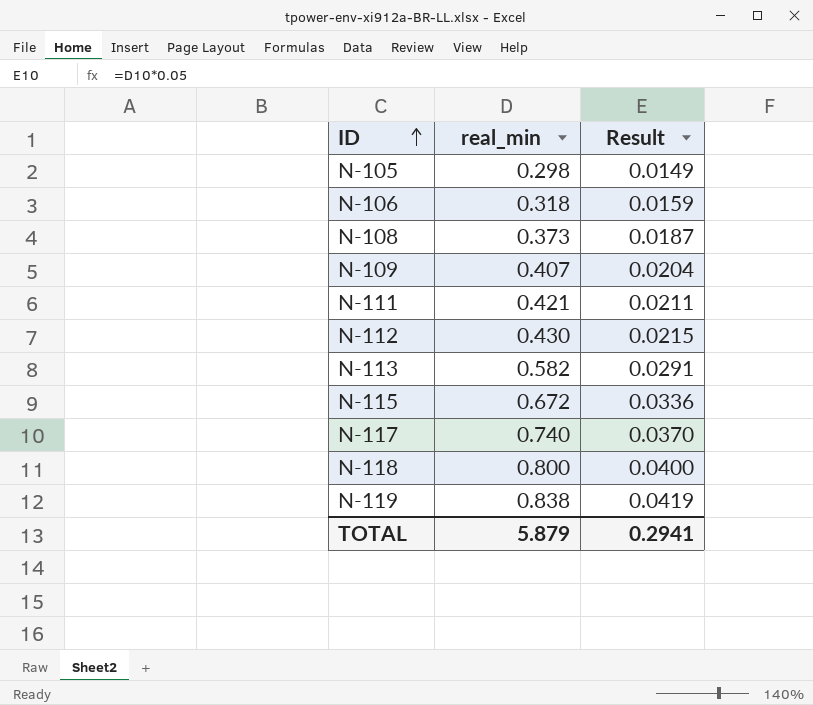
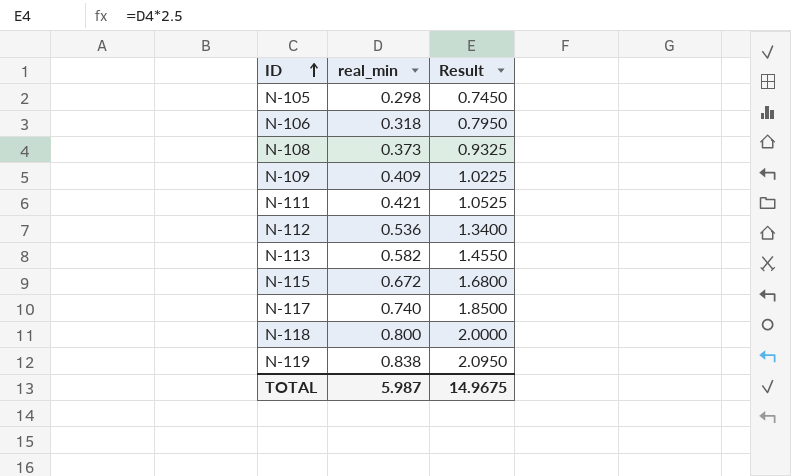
column Result | formula: [real_min] * 0.05 -> [real_min] * 2.5
N-109 | real_min: 0.407 -> 0.409
N-112 | real_min: 0.430 -> 0.536
TOTAL | real_min: 5.879 -> 5.987
TOTAL | Result: 0.2941 -> 14.9675

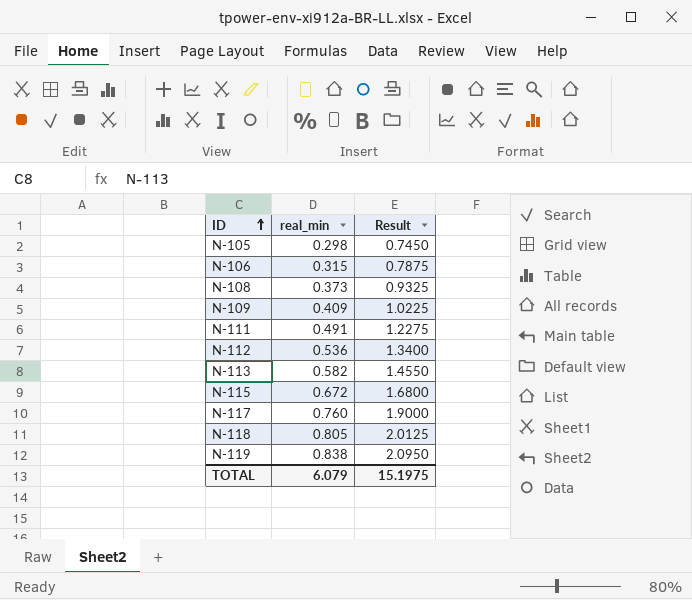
N-106 | real_min: 0.318 -> 0.315
N-106 | Result: 0.7950 -> 0.7875
N-111 | real_min: 0.421 -> 0.491
N-111 | Result: 1.0525 -> 1.2275
N-117 | real_min: 0.740 -> 0.760
N-117 | Result: 1.8500 -> 1.9000
N-118 | real_min: 0.800 -> 0.805
N-118 | Result: 2.0000 -> 2.0125
TOTAL | real_min: 5.987 -> 6.079
TOTAL | Result: 14.9675 -> 15.1975

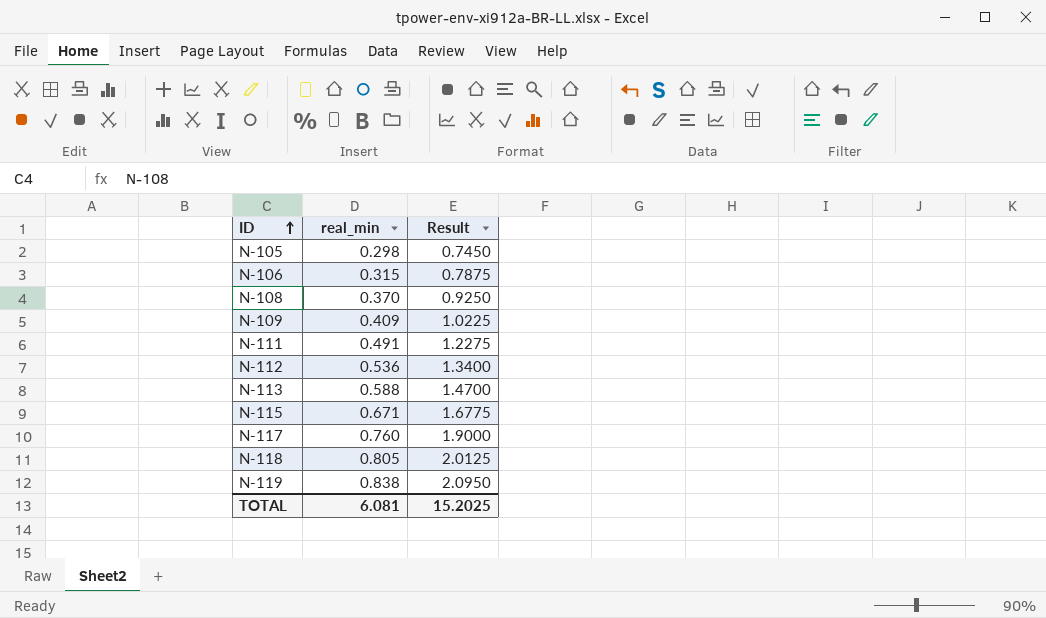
N-108 | real_min: 0.373 -> 0.370
N-108 | Result: 0.9325 -> 0.9250
N-113 | real_min: 0.582 -> 0.588
N-113 | Result: 1.4550 -> 1.4700
N-115 | real_min: 0.672 -> 0.671
N-115 | Result: 1.6800 -> 1.6775
TOTAL | real_min: 6.079 -> 6.081
TOTAL | Result: 15.1975 -> 15.2025

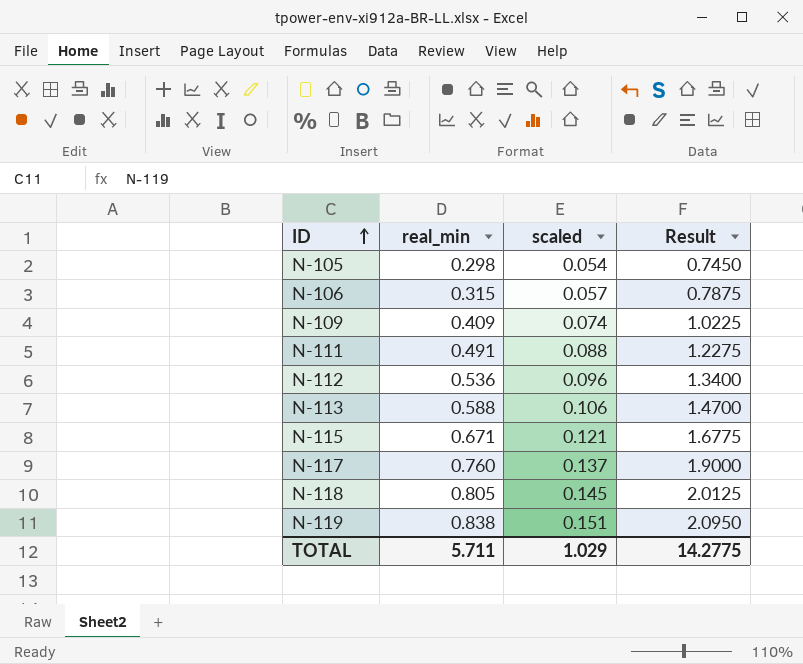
column scaled | formula: none -> [real_min] * 0.18
row N-108: 0.370 | 0.9250 -> none
TOTAL | real_min: 6.081 -> 5.711
TOTAL | Result: 15.2025 -> 14.2775

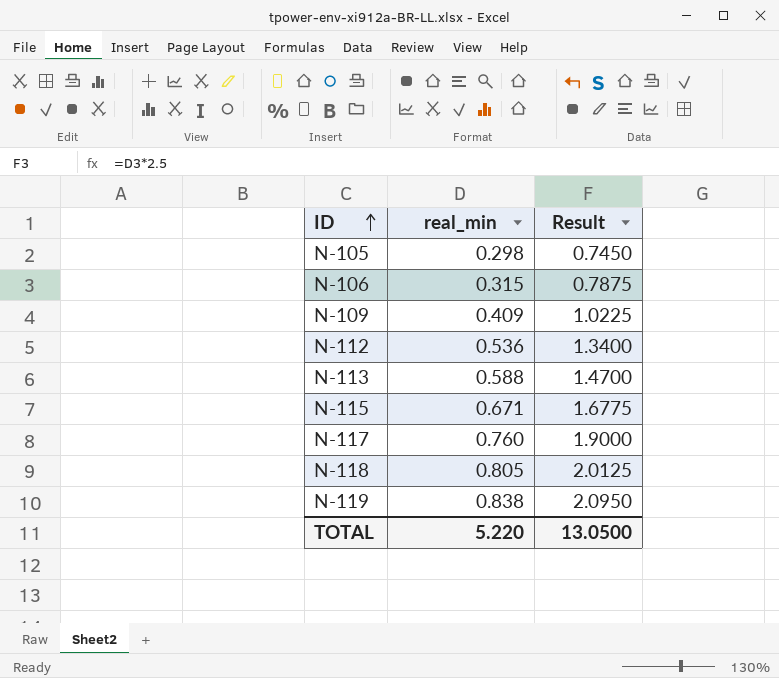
column scaled | formula: [real_min] * 0.18 -> none
row N-111: 0.491 | 0.088 | 1.2275 -> none
TOTAL | real_min: 5.711 -> 5.220
TOTAL | Result: 14.2775 -> 13.0500

